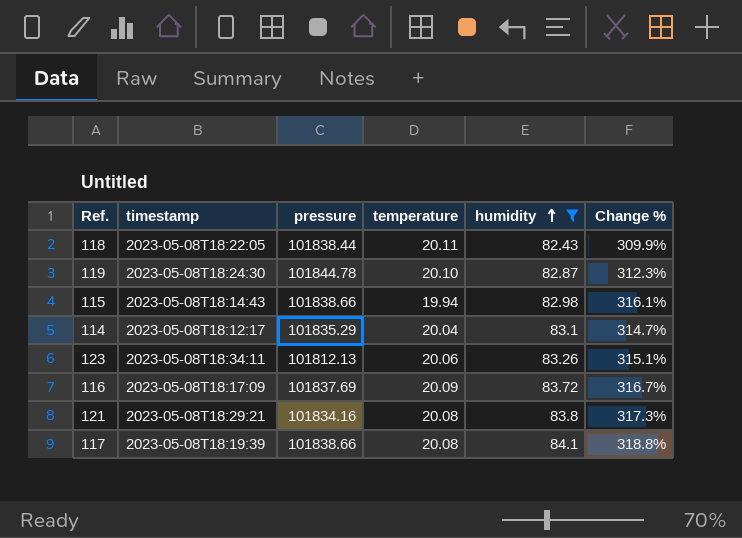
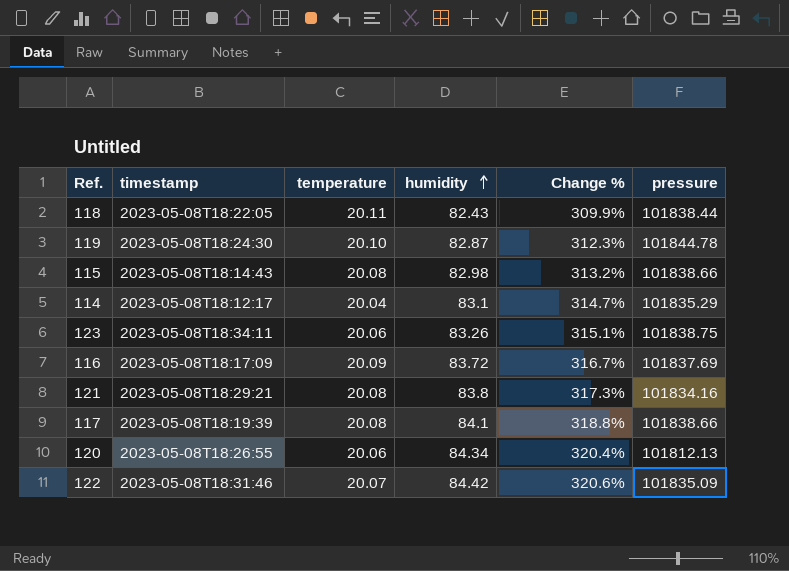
filter: humidity <= 84.1 -> none
column pressure | position: 3 -> 6
115 | temperature: 19.94 -> 20.08
115 | Change %: 316.1% -> 313.2%
123 | pressure: 101812.13 -> 101838.75

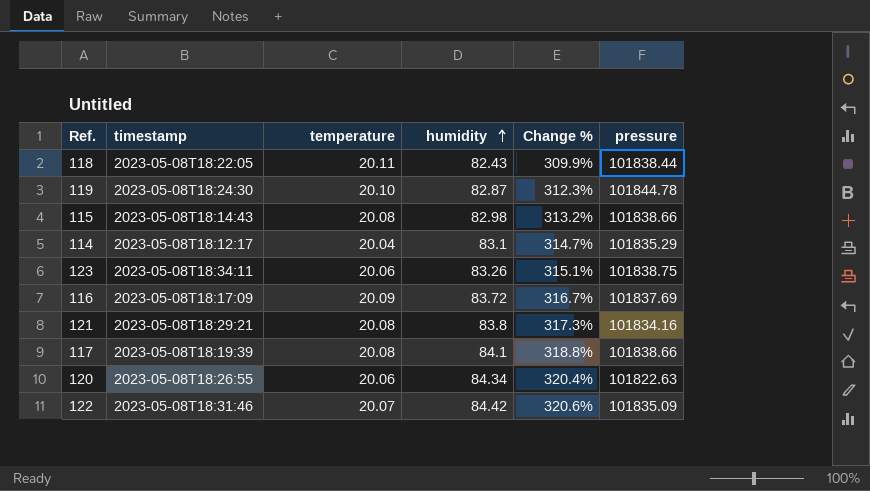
120 | pressure: 101812.13 -> 101822.63

